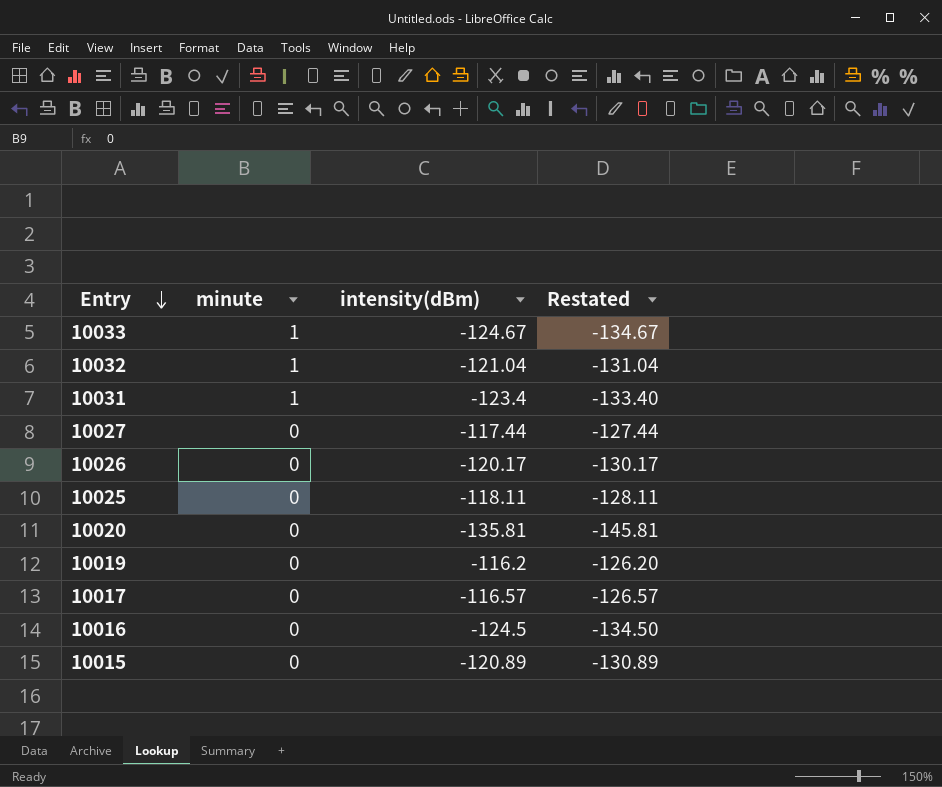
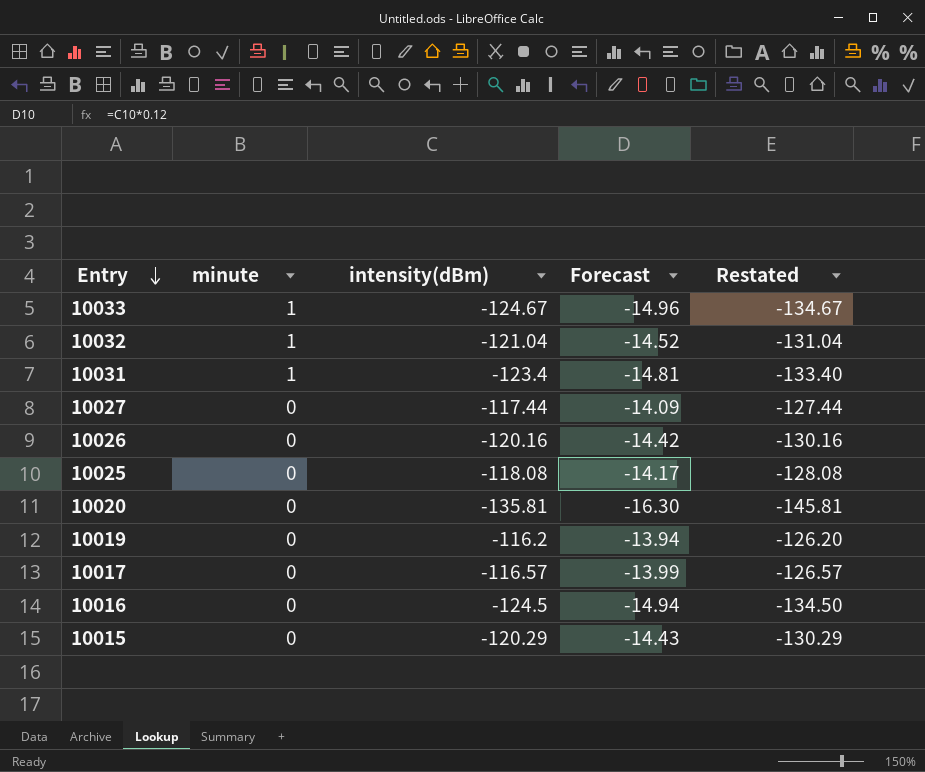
column Forecast | formula: none -> [intensity(dBm)] * 0.12
10026 | intensity(dBm): -120.17 -> -120.16
10026 | Restated: -130.17 -> -130.16
10025 | intensity(dBm): -118.11 -> -118.08
10025 | Restated: -128.11 -> -128.08
10015 | intensity(dBm): -120.89 -> -120.29
10015 | Restated: -130.89 -> -130.29

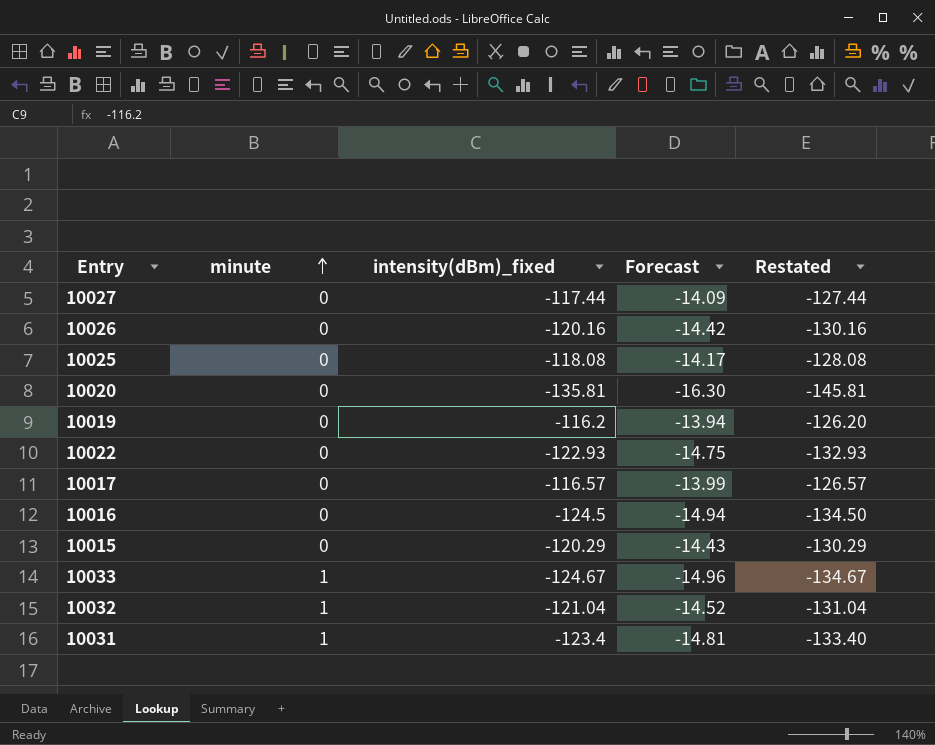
row order: Entry descending -> minute ascending
column name: intensity(dBm) -> intensity(dBm)_fixed
row 10022: none -> 0 | -122.93 | -14.75 | -132.93

